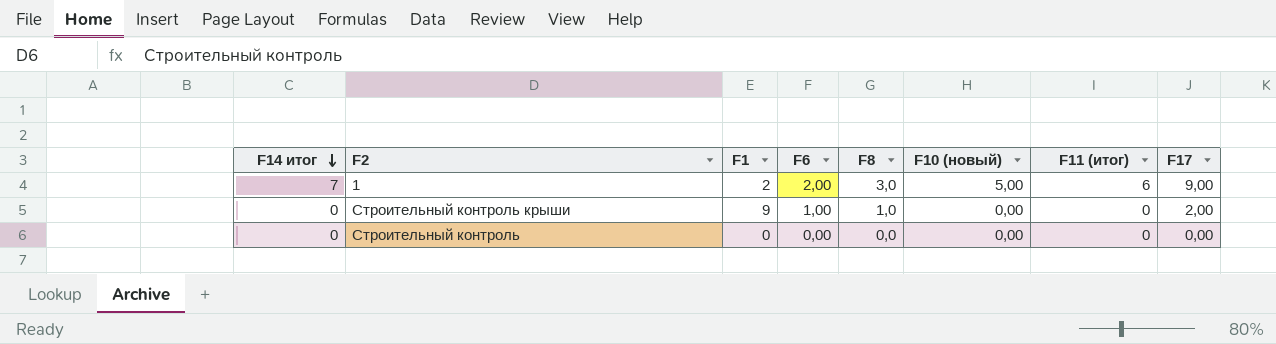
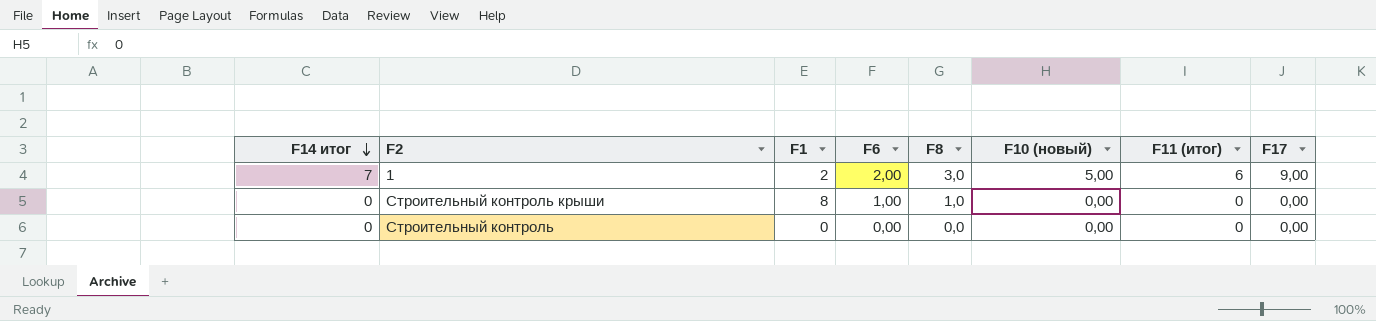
Строительный контроль крыши | F1: 9 -> 8
Строительный контроль крыши | F17: 2,00 -> 0,00

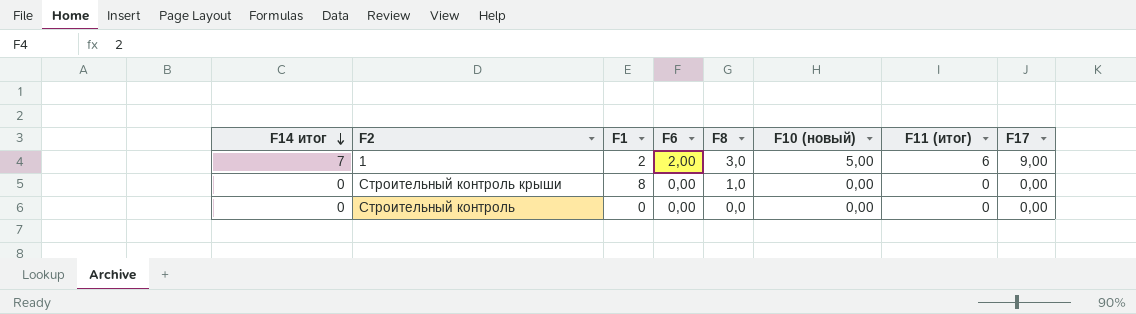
Строительный контроль крыши | F6: 1,00 -> 0,00

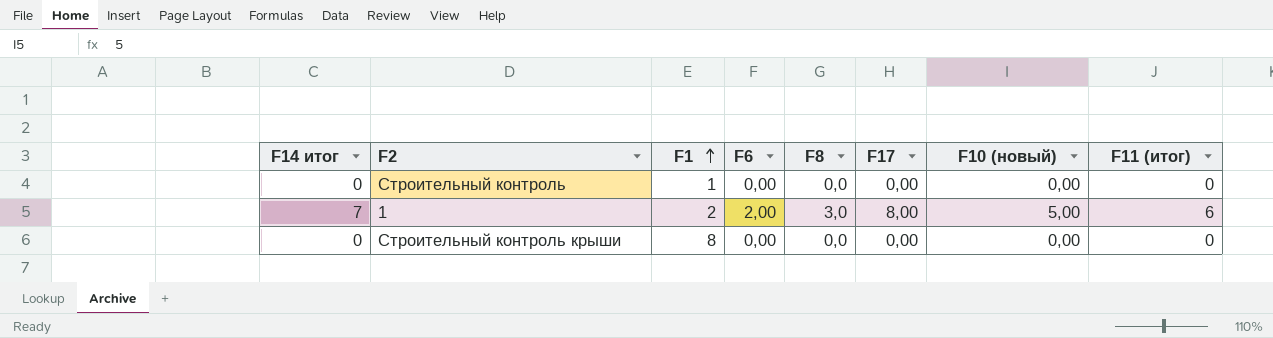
row order: F14 итог descending -> F1 ascending
column F17 | position: 8 -> 6
Строительный контроль | F1: 0 -> 1
1 | F17: 9,00 -> 8,00
Строительный контроль крыши | F8: 1,0 -> 0,0

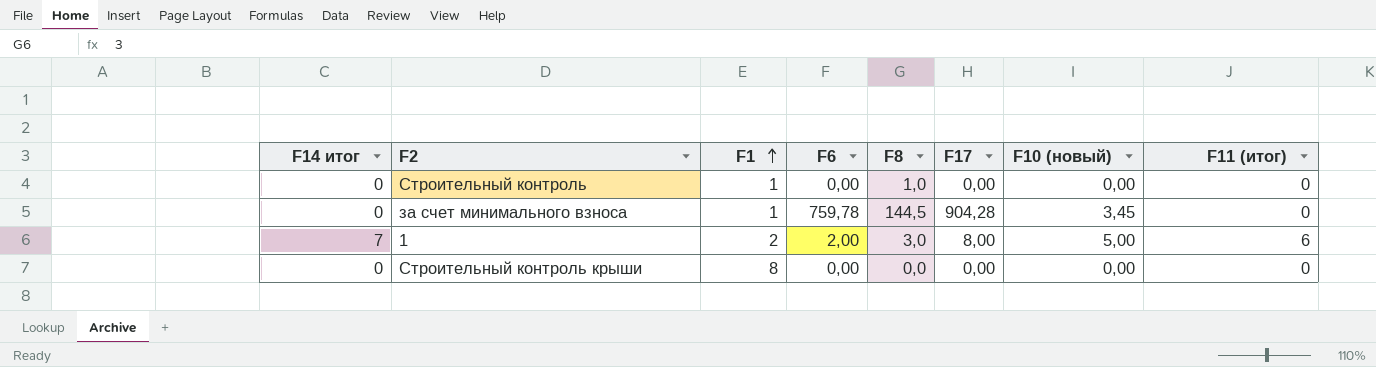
Строительный контроль | F8: 0,0 -> 1,0
row за счет минимального взноса: none -> 0 | 1 | 759,78 | 144,5 | 904,28 | 3,45 | 0

